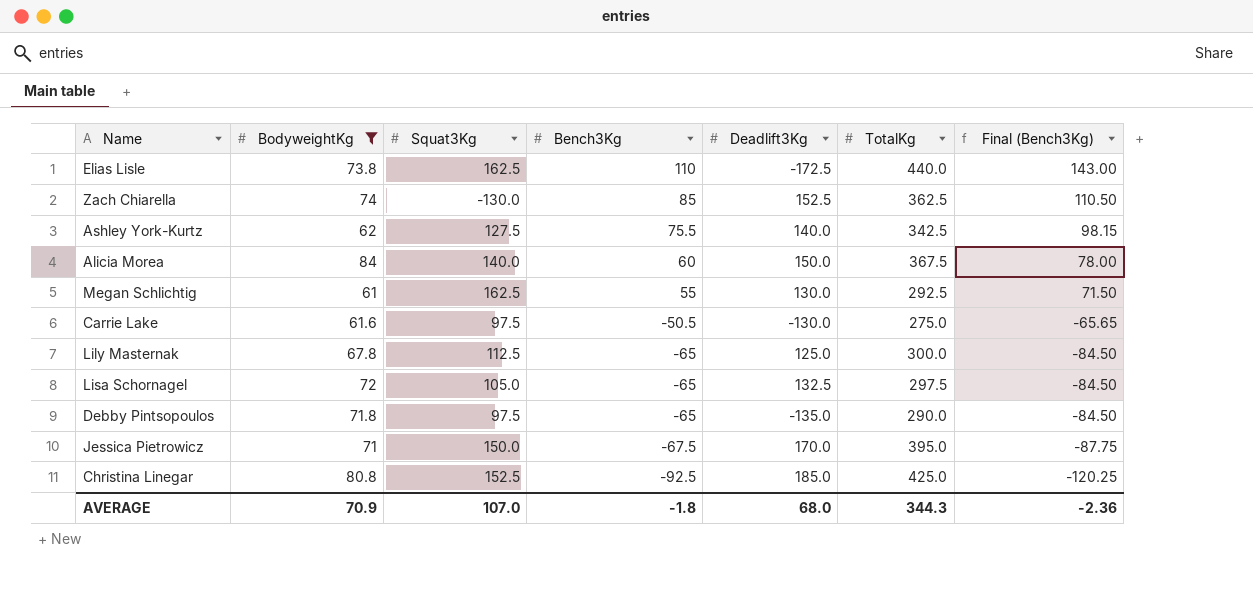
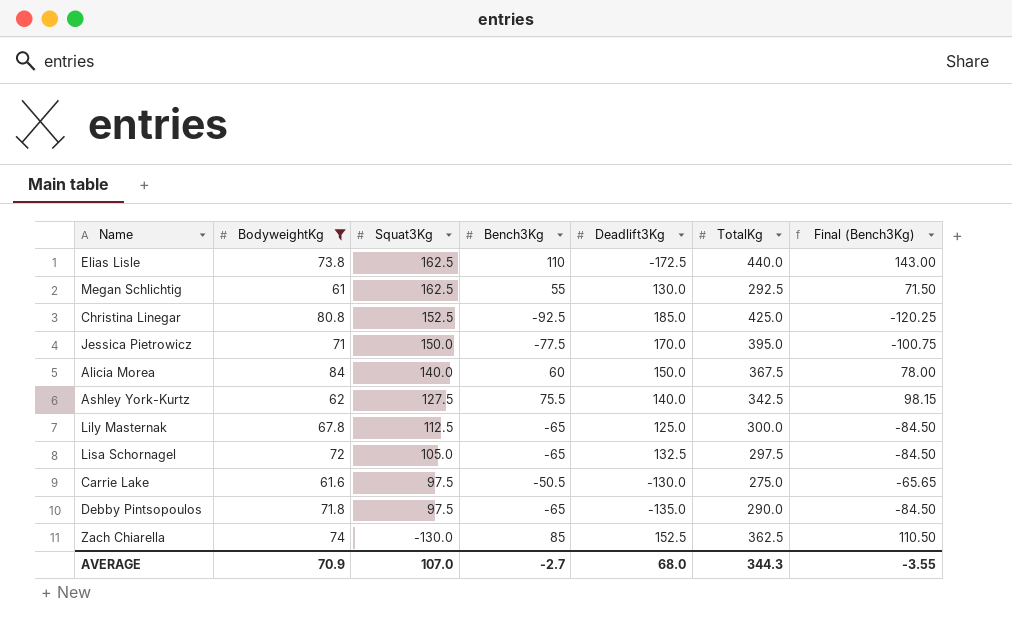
row order: Bench3Kg descending -> Squat3Kg descending
Jessica Pietrowicz | Bench3Kg: -67.5 -> -77.5
Jessica Pietrowicz | Final (Bench3Kg): -87.75 -> -100.75
AVERAGE | Bench3Kg: -1.8 -> -2.7
AVERAGE | Final (Bench3Kg): -2.36 -> -3.55

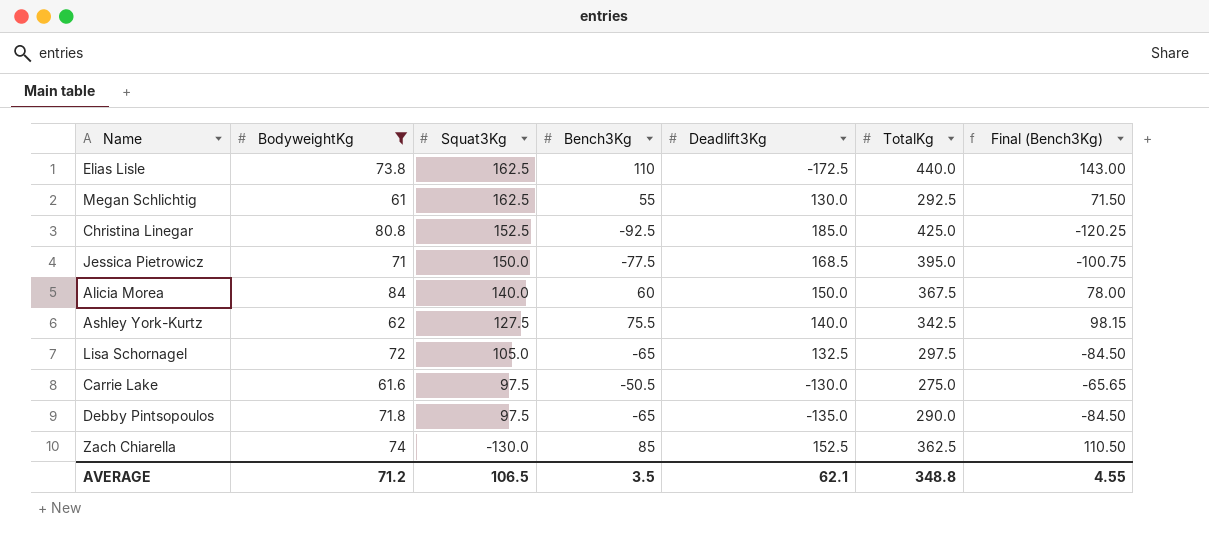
row Lily Masternak: 67.8 | 112.5 | -65 | 125.0 | 300.0 | -84.50 -> none
Jessica Pietrowicz | Deadlift3Kg: 170.0 -> 168.5
AVERAGE | BodyweightKg: 70.9 -> 71.2
AVERAGE | Squat3Kg: 107.0 -> 106.5
AVERAGE | Bench3Kg: -2.7 -> 3.5
AVERAGE | Deadlift3Kg: 68.0 -> 62.1
AVERAGE | TotalKg: 344.3 -> 348.8
AVERAGE | Final (Bench3Kg): -3.55 -> 4.55

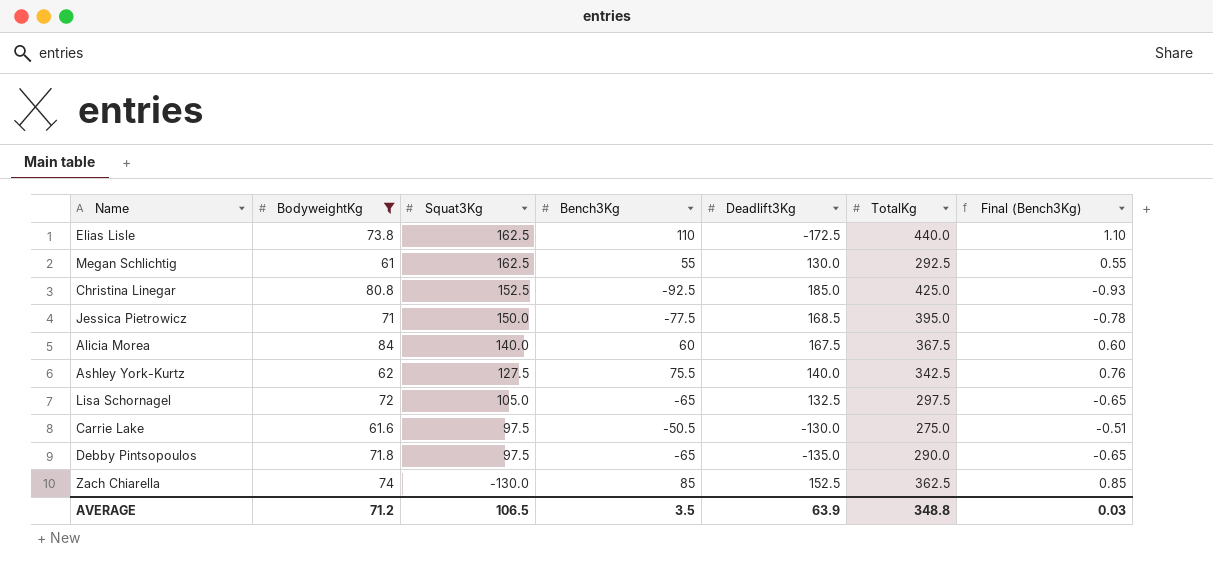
column Final (Bench3Kg) | formula: [Bench3Kg] * 1.3 -> [Bench3Kg] * 0.01
Alicia Morea | Deadlift3Kg: 150.0 -> 167.5
AVERAGE | Deadlift3Kg: 62.1 -> 63.9
AVERAGE | Final (Bench3Kg): 4.55 -> 0.03

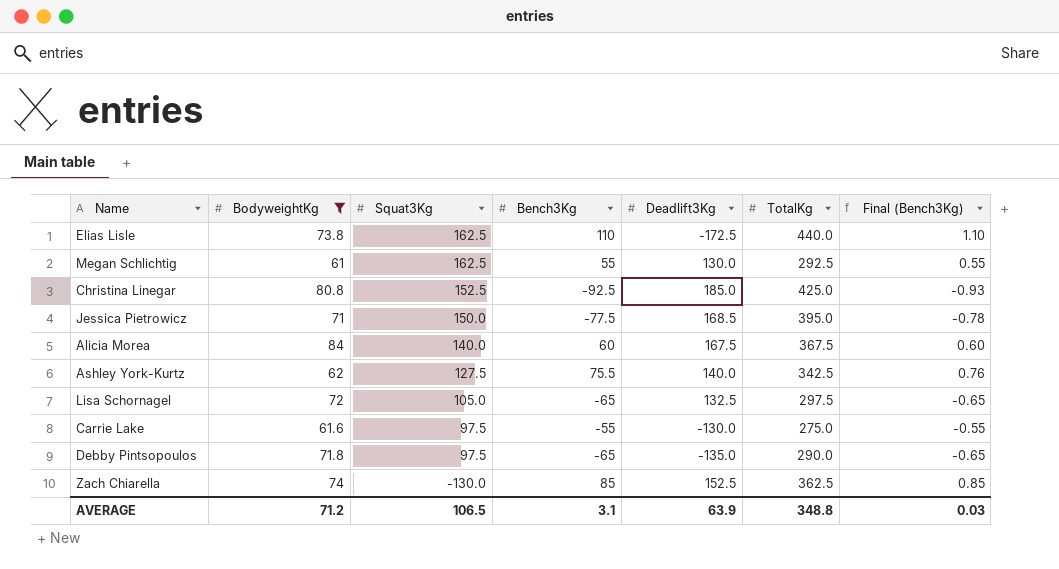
Carrie Lake | Bench3Kg: -50.5 -> -55
Carrie Lake | Final (Bench3Kg): -0.51 -> -0.55
AVERAGE | Bench3Kg: 3.5 -> 3.1

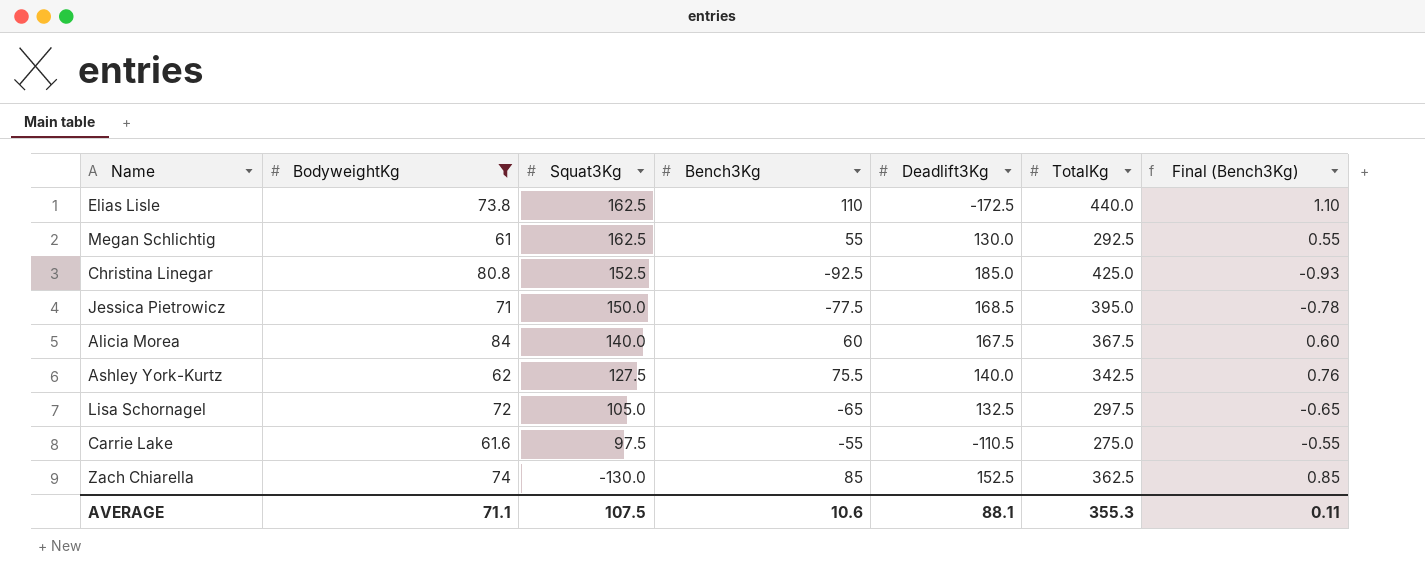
row Debby Pintsopoulos: 71.8 | 97.5 | -65 | -135.0 | 290.0 | -0.65 -> none
Carrie Lake | Deadlift3Kg: -130.0 -> -110.5
AVERAGE | BodyweightKg: 71.2 -> 71.1
AVERAGE | Squat3Kg: 106.5 -> 107.5
AVERAGE | Bench3Kg: 3.1 -> 10.6
AVERAGE | Deadlift3Kg: 63.9 -> 88.1
AVERAGE | TotalKg: 348.8 -> 355.3
AVERAGE | Final (Bench3Kg): 0.03 -> 0.11

